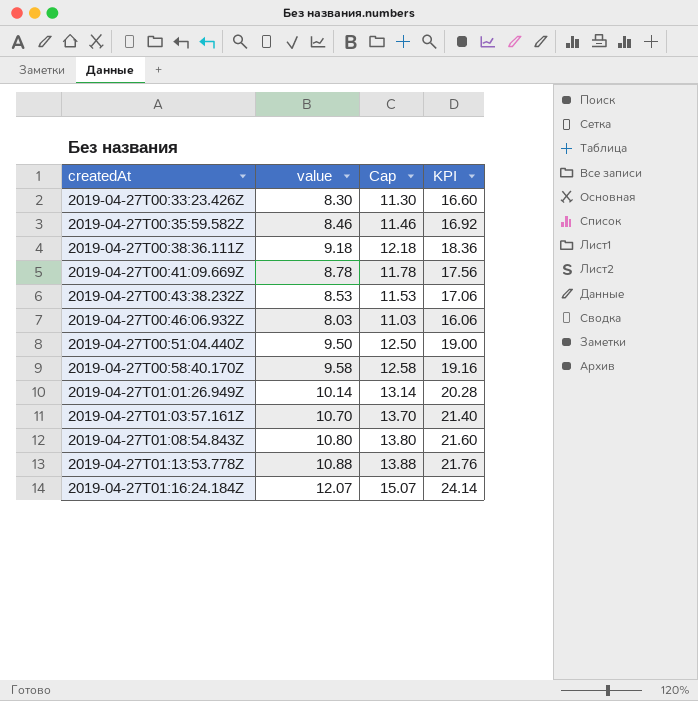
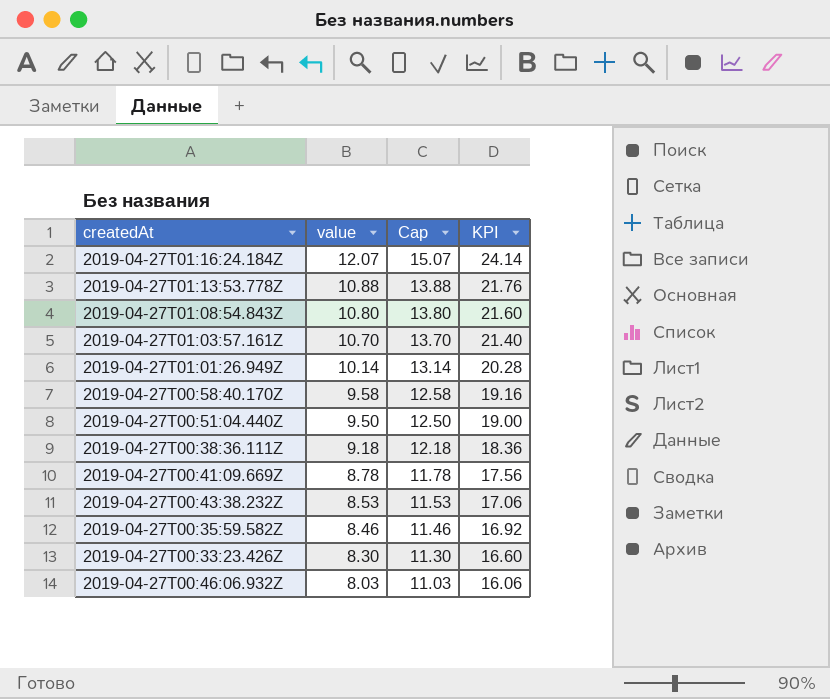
row order: createdAt ascending -> value descending

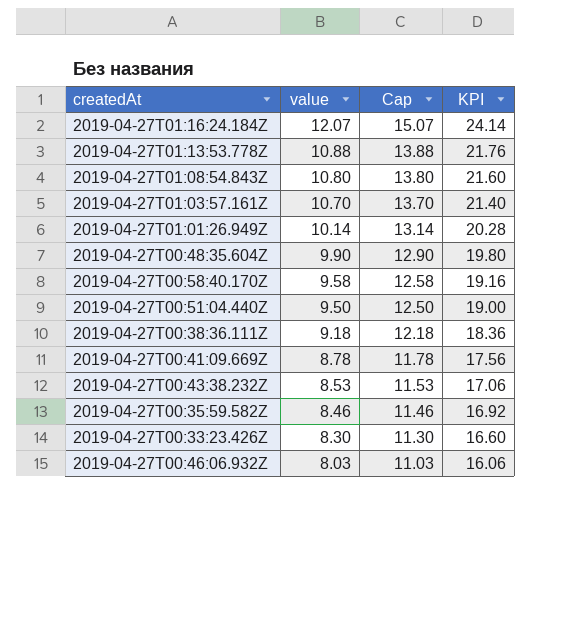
row 2019-04-27T00:48:35.604Z: none -> 9.90 | 12.90 | 19.80

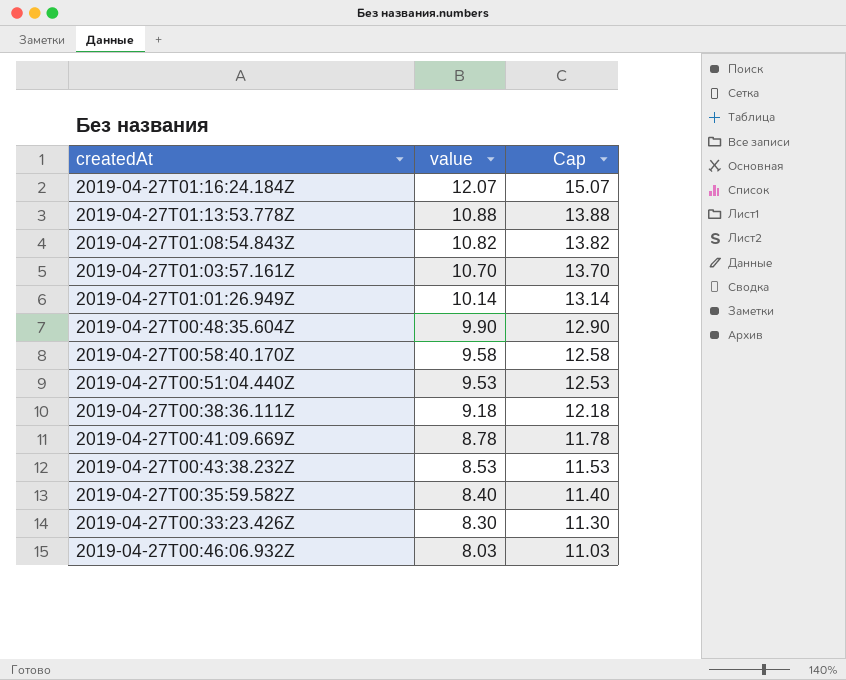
column KPI | formula: [value] * 2 -> none
2019-04-27T01:08:54.843Z | value: 10.80 -> 10.82
2019-04-27T01:08:54.843Z | Cap: 13.80 -> 13.82
2019-04-27T00:51:04.440Z | value: 9.50 -> 9.53
2019-04-27T00:51:04.440Z | Cap: 12.50 -> 12.53
2019-04-27T00:35:59.582Z | value: 8.46 -> 8.40
2019-04-27T00:35:59.582Z | Cap: 11.46 -> 11.40

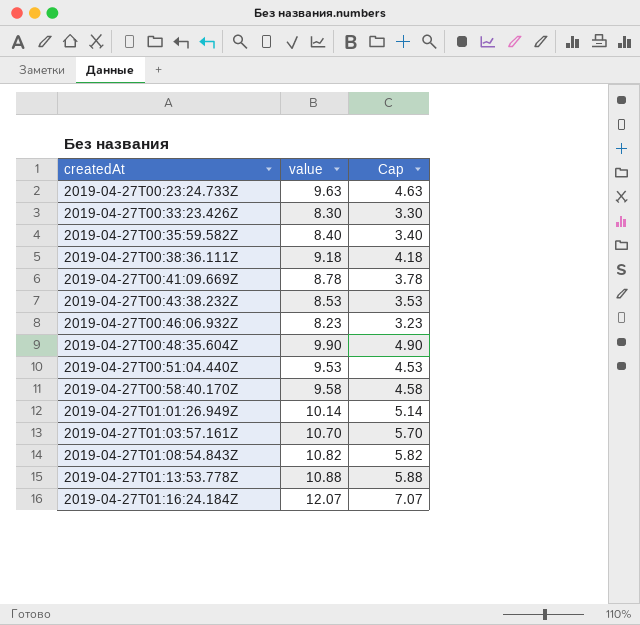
row order: value descending -> createdAt ascending
column Cap | formula: [value] + 3 -> [value] - 5
row 2019-04-27T00:23:24.733Z: none -> 9.63 | 4.63
2019-04-27T00:46:06.932Z | value: 8.03 -> 8.23

